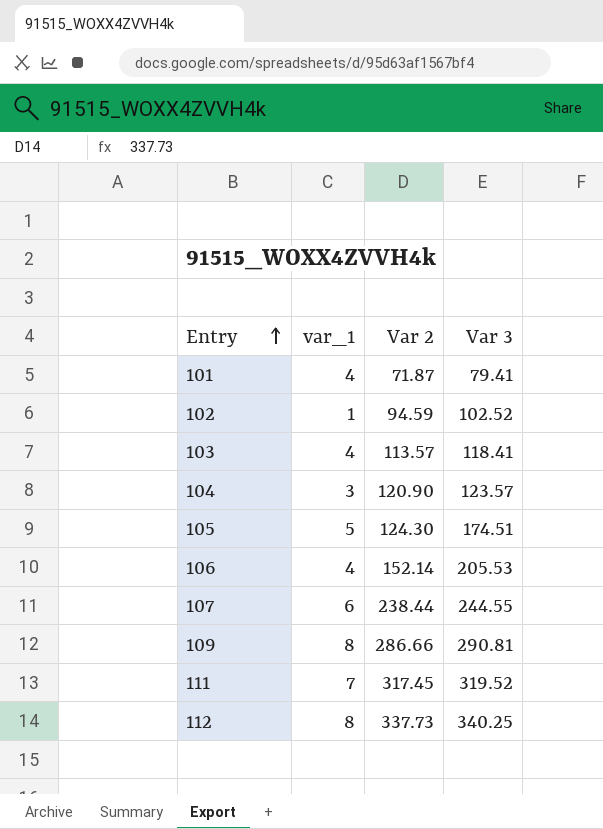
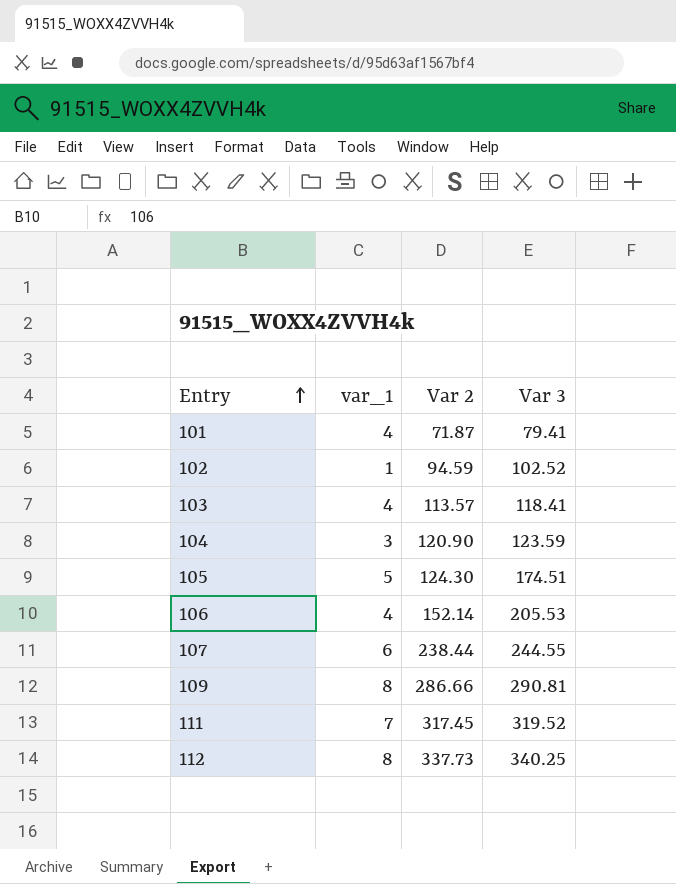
104 | Var 3: 123.57 -> 123.59

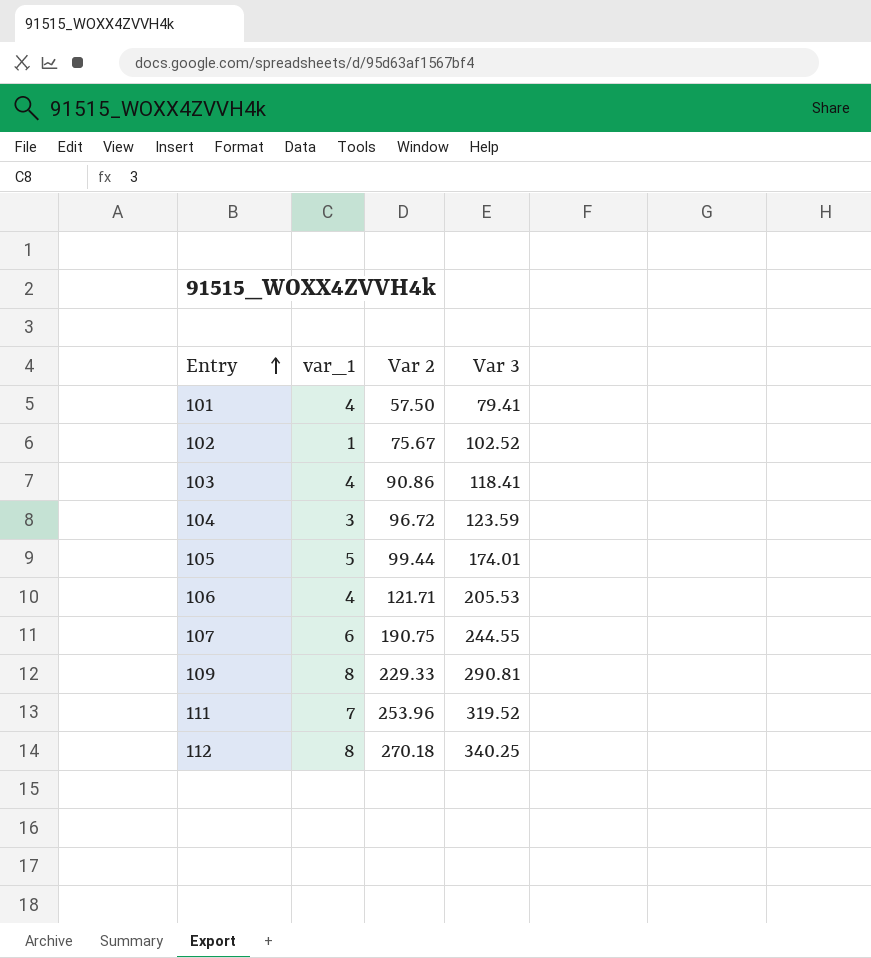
101 | Var 2: 71.87 -> 57.50
102 | Var 2: 94.59 -> 75.67
103 | Var 2: 113.57 -> 90.86
104 | Var 2: 120.90 -> 96.72
105 | Var 2: 124.30 -> 99.44
105 | Var 3: 174.51 -> 174.01
106 | Var 2: 152.14 -> 121.71
107 | Var 2: 238.44 -> 190.75
109 | Var 2: 286.66 -> 229.33
111 | Var 2: 317.45 -> 253.96
112 | Var 2: 337.73 -> 270.18

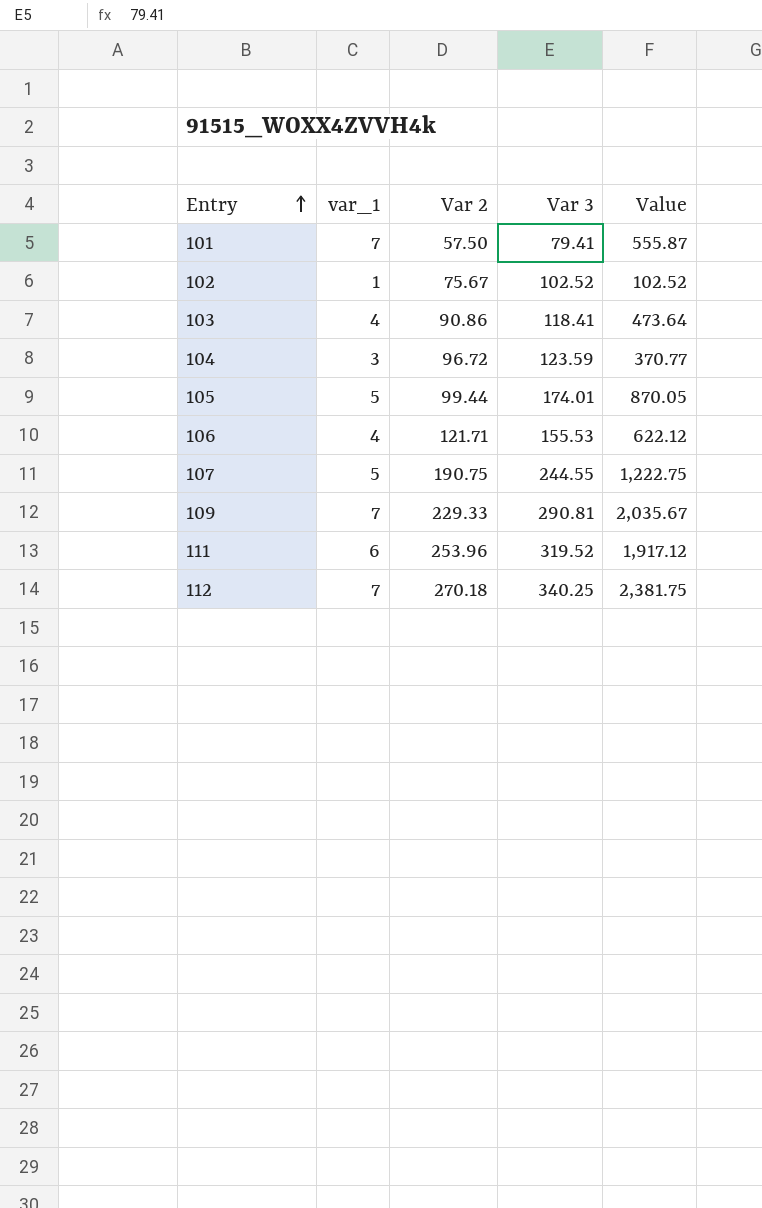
column Value | formula: none -> [var_1] * [Var 3]
101 | var_1: 4 -> 7
106 | Var 3: 205.53 -> 155.53
107 | var_1: 6 -> 5
109 | var_1: 8 -> 7
111 | var_1: 7 -> 6
112 | var_1: 8 -> 7

